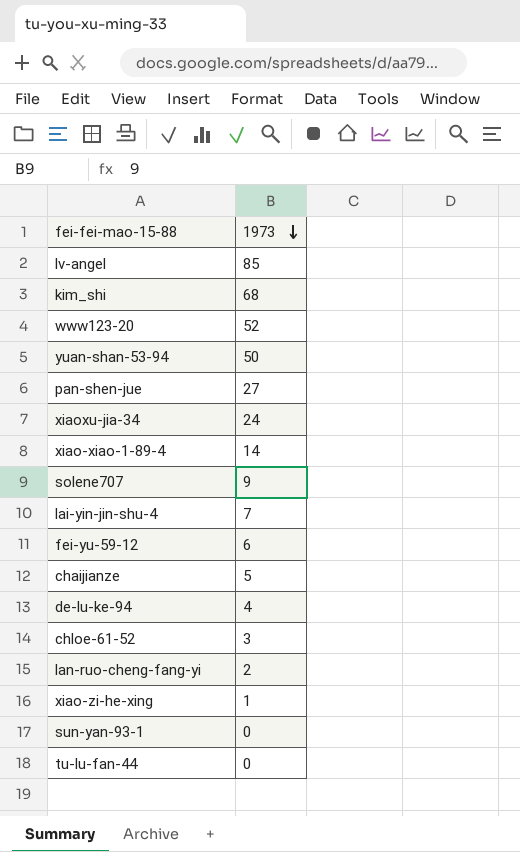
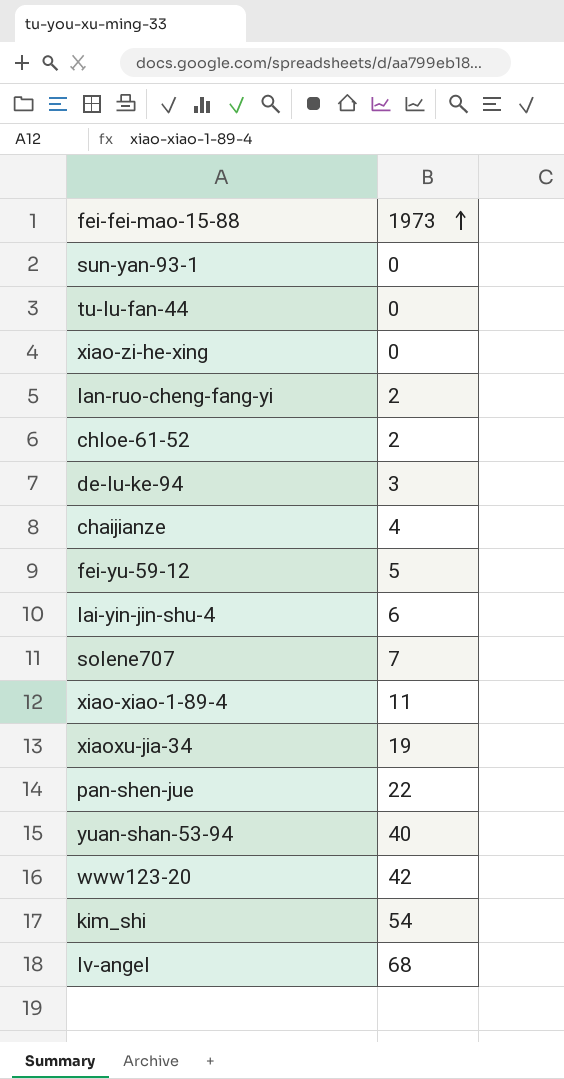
row order: 1973 descending -> 1973 ascending
xiao-zi-he-xing | 1973: 1 -> 0
chloe-61-52 | 1973: 3 -> 2
de-lu-ke-94 | 1973: 4 -> 3
chaijianze | 1973: 5 -> 4
fei-yu-59-12 | 1973: 6 -> 5
lai-yin-jin-shu-4 | 1973: 7 -> 6
solene707 | 1973: 9 -> 7
xiao-xiao-1-89-4 | 1973: 14 -> 11
xiaoxu-jia-34 | 1973: 24 -> 19
pan-shen-jue | 1973: 27 -> 22
yuan-shan-53-94 | 1973: 50 -> 40
www123-20 | 1973: 52 -> 42
kim_shi | 1973: 68 -> 54
lv-angel | 1973: 85 -> 68

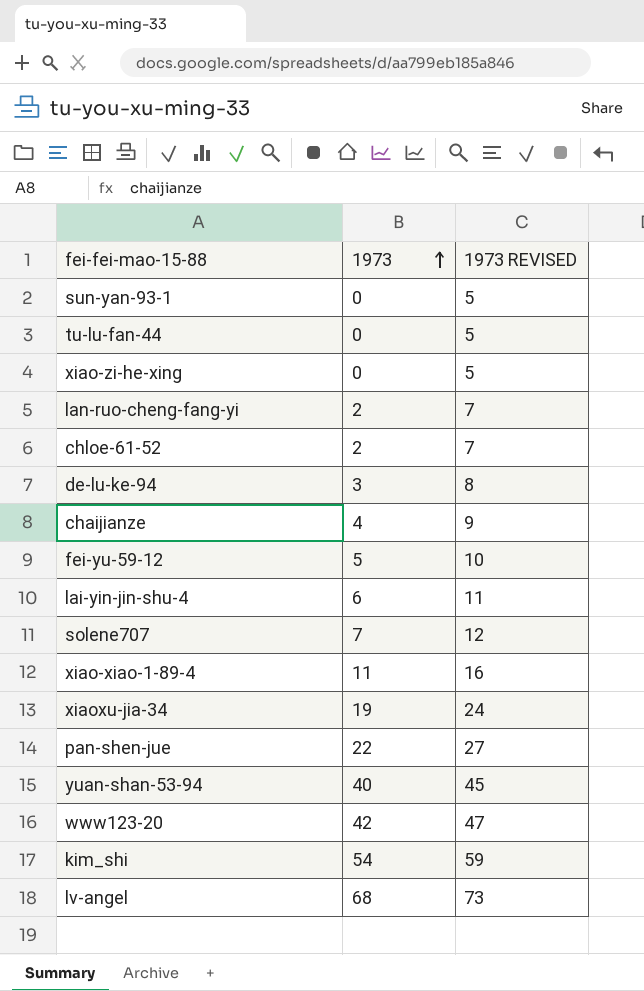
column 1973 REVISED | formula: none -> [1973] + 5

